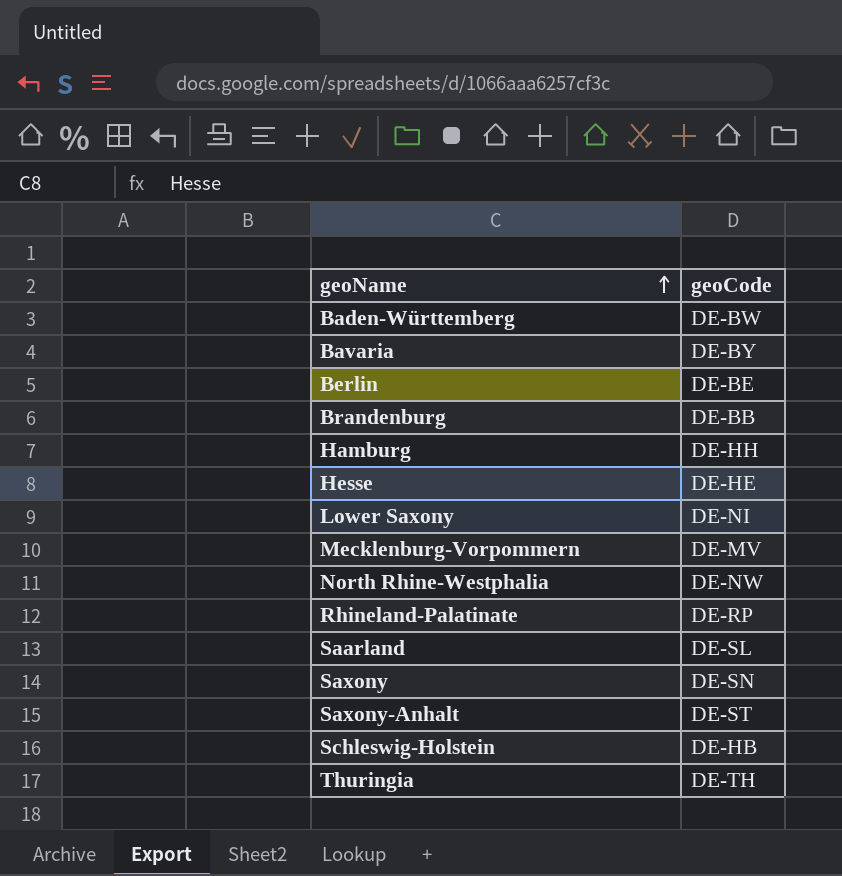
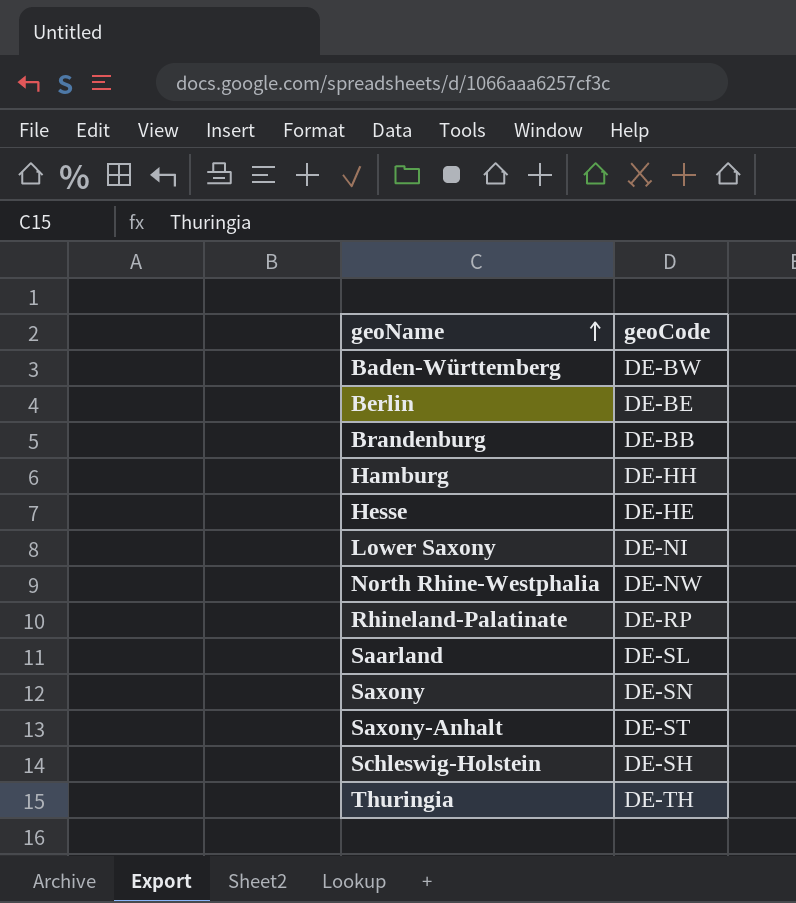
row Bavaria: DE-BY -> none
row Mecklenburg-Vorpommern: DE-MV -> none
Schleswig-Holstein | geoCode: DE-HB -> DE-SH

